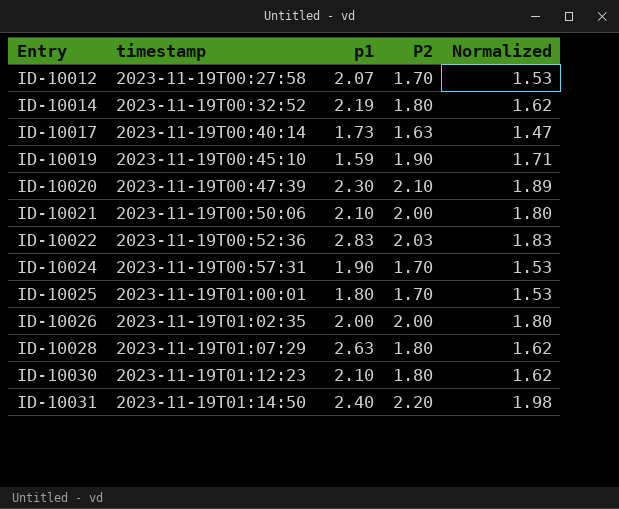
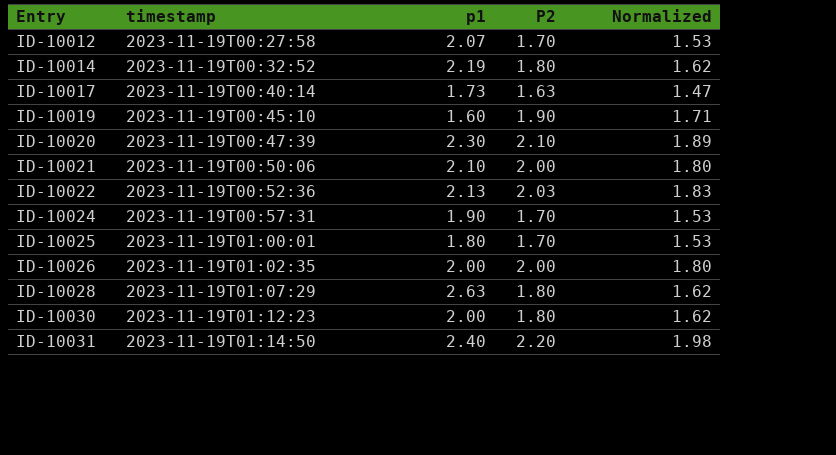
ID-10019 | p1: 1.59 -> 1.60
ID-10022 | p1: 2.83 -> 2.13
ID-10030 | p1: 2.10 -> 2.00

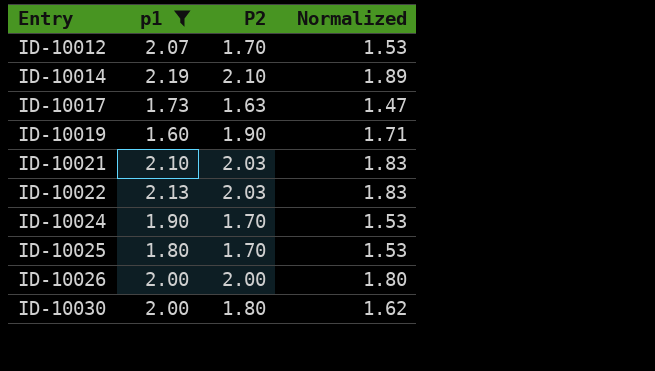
filter: none -> p1 <= 2.19
column timestamp | position: 2 -> none
ID-10014 | P2: 1.80 -> 2.10
ID-10014 | Normalized: 1.62 -> 1.89
ID-10021 | P2: 2.00 -> 2.03
ID-10021 | Normalized: 1.80 -> 1.83

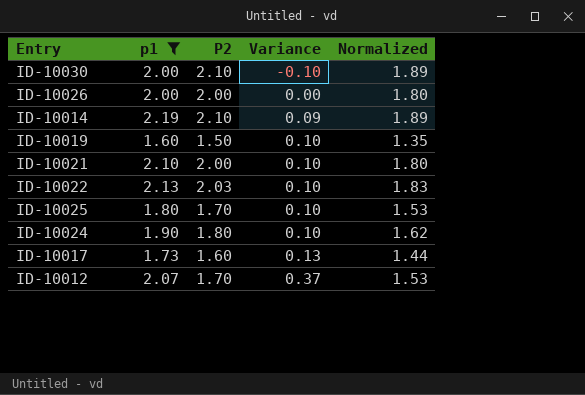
row order: Entry ascending -> Variance ascending
column Variance | formula: none -> [p1] - [P2]
ID-10030 | P2: 1.80 -> 2.10
ID-10030 | Normalized: 1.62 -> 1.89
ID-10019 | P2: 1.90 -> 1.50
ID-10019 | Normalized: 1.71 -> 1.35
ID-10021 | P2: 2.03 -> 2.00
ID-10021 | Normalized: 1.83 -> 1.80
ID-10024 | P2: 1.70 -> 1.80
ID-10024 | Normalized: 1.53 -> 1.62
ID-10017 | P2: 1.63 -> 1.60
ID-10017 | Normalized: 1.47 -> 1.44

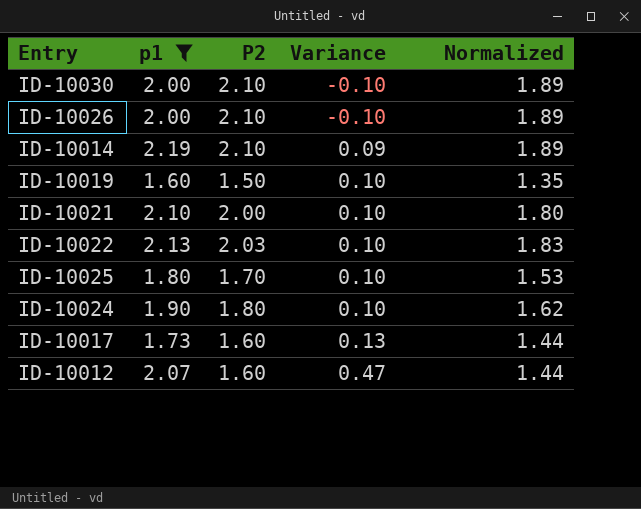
ID-10026 | P2: 2.00 -> 2.10
ID-10026 | Variance: 0.00 -> -0.10
ID-10026 | Normalized: 1.80 -> 1.89
ID-10012 | P2: 1.70 -> 1.60
ID-10012 | Variance: 0.37 -> 0.47
ID-10012 | Normalized: 1.53 -> 1.44

